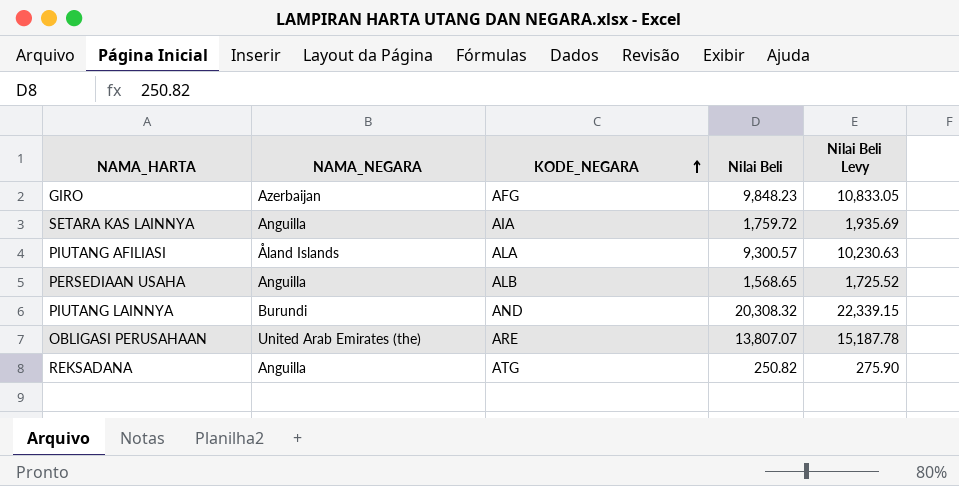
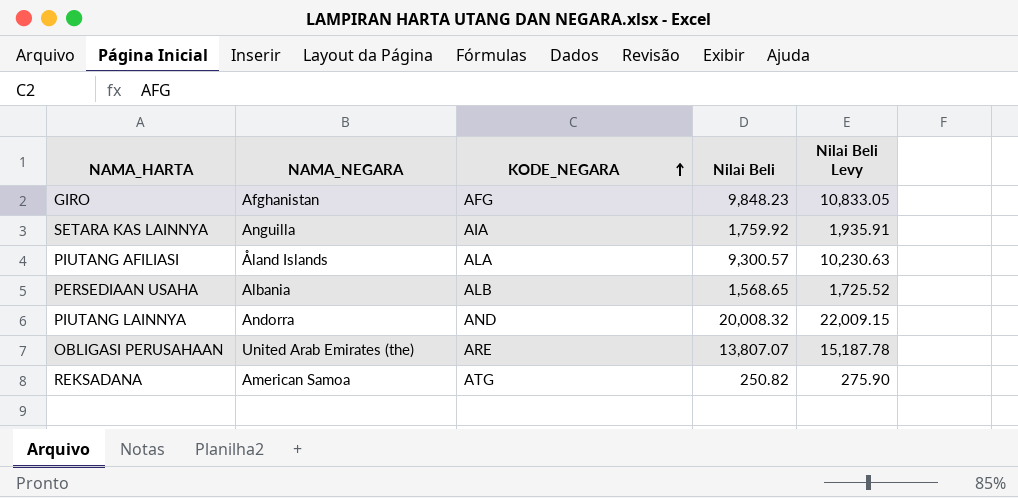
GIRO | NAMA_NEGARA: Azerbaijan -> Afghanistan
SETARA KAS LAINNYA | Nilai Beli: 1,759.72 -> 1,759.92
SETARA KAS LAINNYA | Nilai Beli Levy: 1,935.69 -> 1,935.91
PERSEDIAAN USAHA | NAMA_NEGARA: Anguilla -> Albania
PIUTANG LAINNYA | NAMA_NEGARA: Burundi -> Andorra
PIUTANG LAINNYA | Nilai Beli: 20,308.32 -> 20,008.32
PIUTANG LAINNYA | Nilai Beli Levy: 22,339.15 -> 22,009.15
REKSADANA | NAMA_NEGARA: Anguilla -> American Samoa

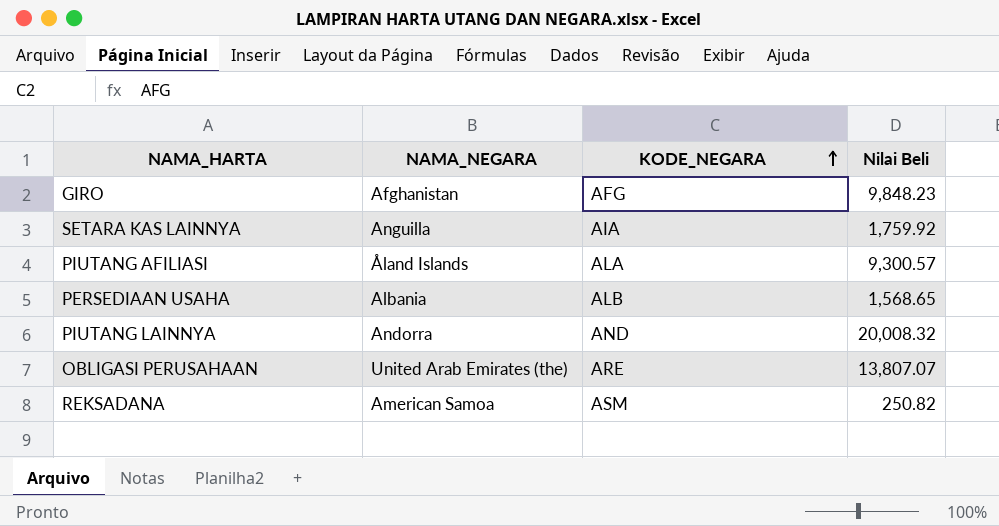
column Nilai Beli Levy | formula: [Nilai Beli] * 1.1 -> none
REKSADANA | KODE_NEGARA: ATG -> ASM

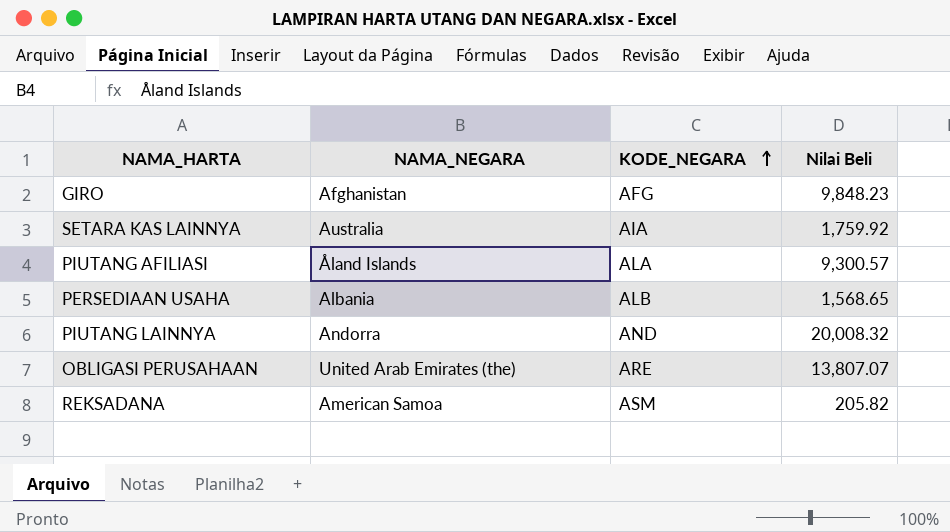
SETARA KAS LAINNYA | NAMA_NEGARA: Anguilla -> Australia
REKSADANA | Nilai Beli: 250.82 -> 205.82

